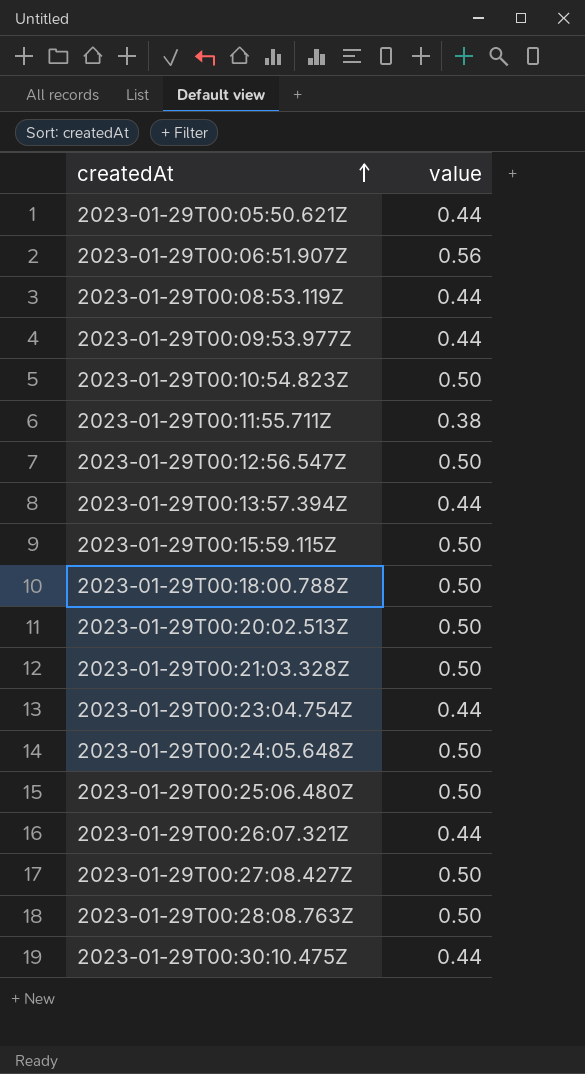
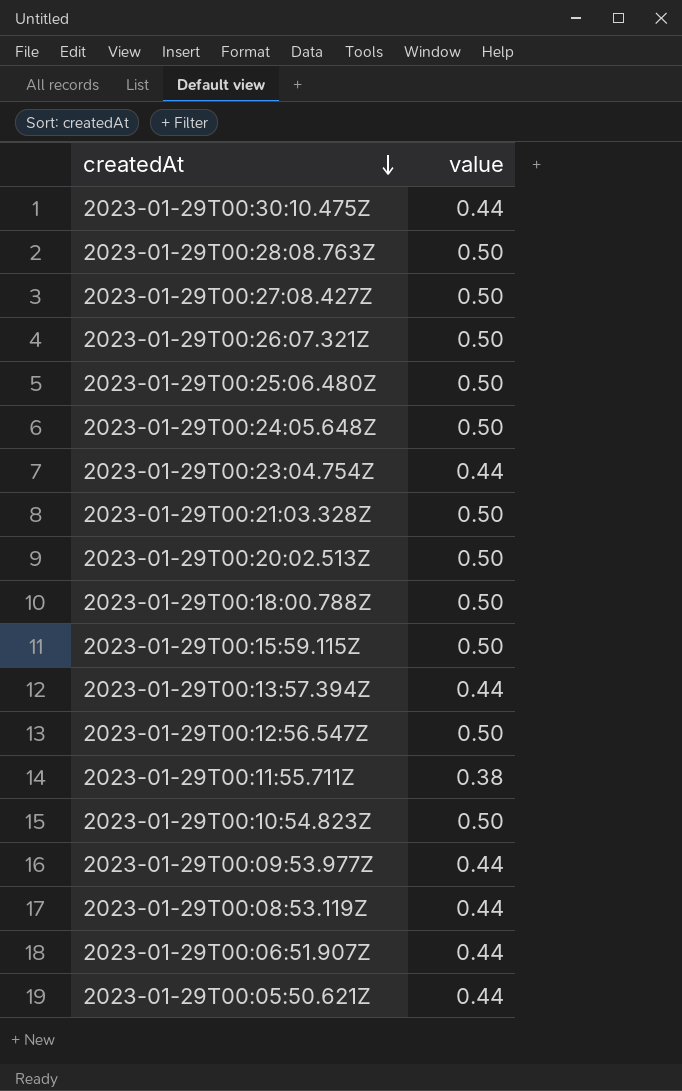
row order: createdAt ascending -> createdAt descending
2023-01-29T00:26:07.321Z | value: 0.44 -> 0.50
2023-01-29T00:06:51.907Z | value: 0.56 -> 0.44

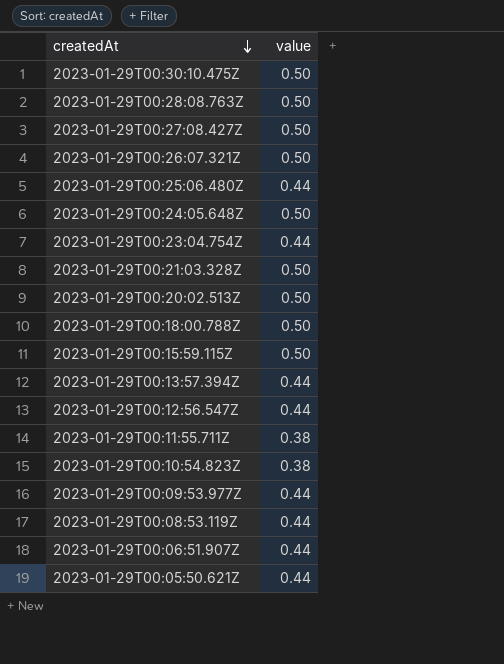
2023-01-29T00:30:10.475Z | value: 0.44 -> 0.50
2023-01-29T00:25:06.480Z | value: 0.50 -> 0.44
2023-01-29T00:12:56.547Z | value: 0.50 -> 0.44
2023-01-29T00:10:54.823Z | value: 0.50 -> 0.38

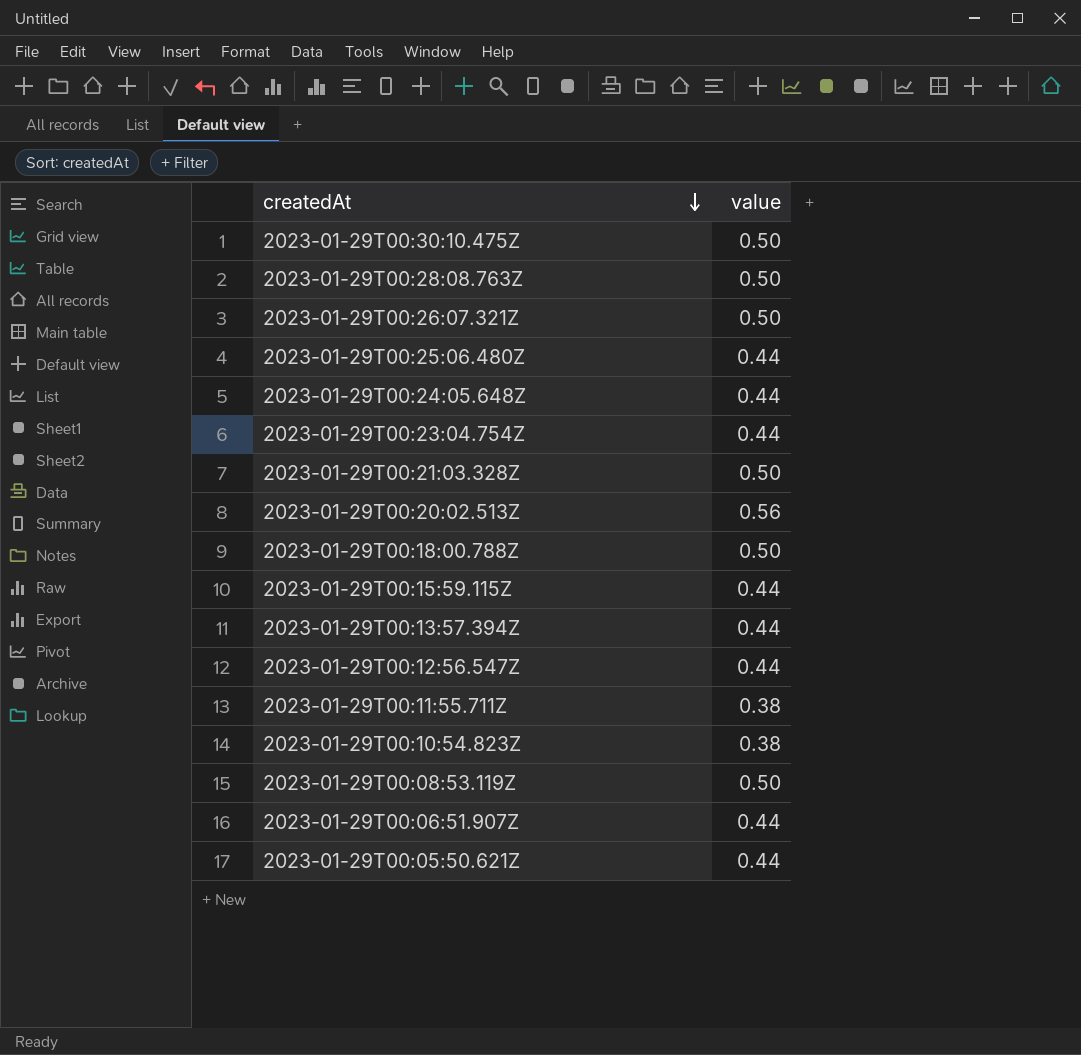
row 2023-01-29T00:27:08.427Z: 0.50 -> none
row 2023-01-29T00:09:53.977Z: 0.44 -> none
2023-01-29T00:24:05.648Z | value: 0.50 -> 0.44
2023-01-29T00:20:02.513Z | value: 0.50 -> 0.56
2023-01-29T00:15:59.115Z | value: 0.50 -> 0.44
2023-01-29T00:08:53.119Z | value: 0.44 -> 0.50

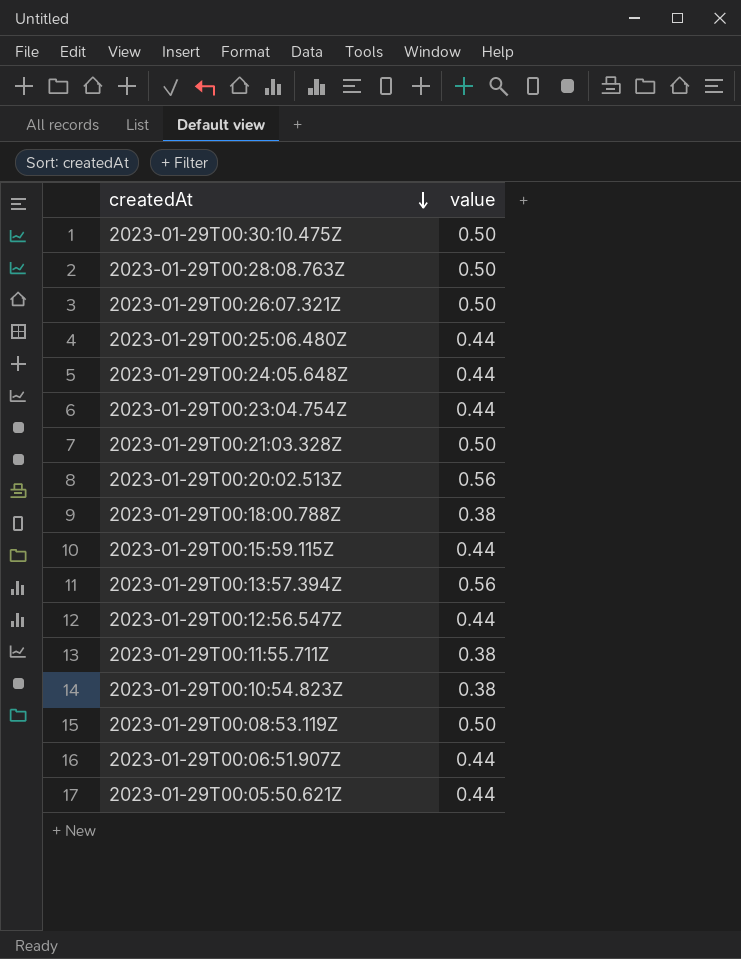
2023-01-29T00:18:00.788Z | value: 0.50 -> 0.38
2023-01-29T00:13:57.394Z | value: 0.44 -> 0.56

